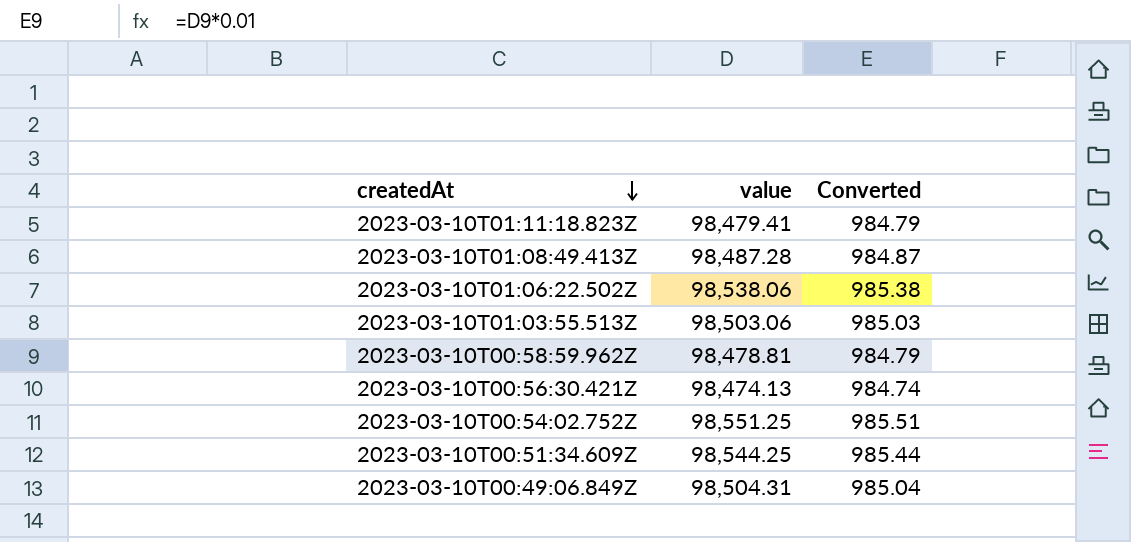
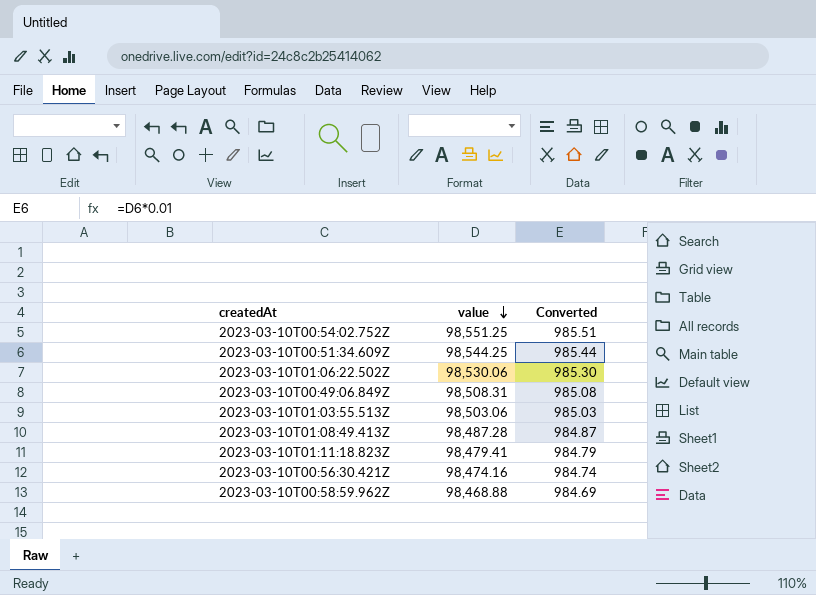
row order: createdAt descending -> value descending
2023-03-10T01:06:22.502Z | value: 98,538.06 -> 98,530.06
2023-03-10T01:06:22.502Z | Converted: 985.38 -> 985.30
2023-03-10T00:49:06.849Z | value: 98,504.31 -> 98,508.31
2023-03-10T00:49:06.849Z | Converted: 985.04 -> 985.08
2023-03-10T00:56:30.421Z | value: 98,474.13 -> 98,474.16
2023-03-10T00:58:59.962Z | value: 98,478.81 -> 98,468.88
2023-03-10T00:58:59.962Z | Converted: 984.79 -> 984.69

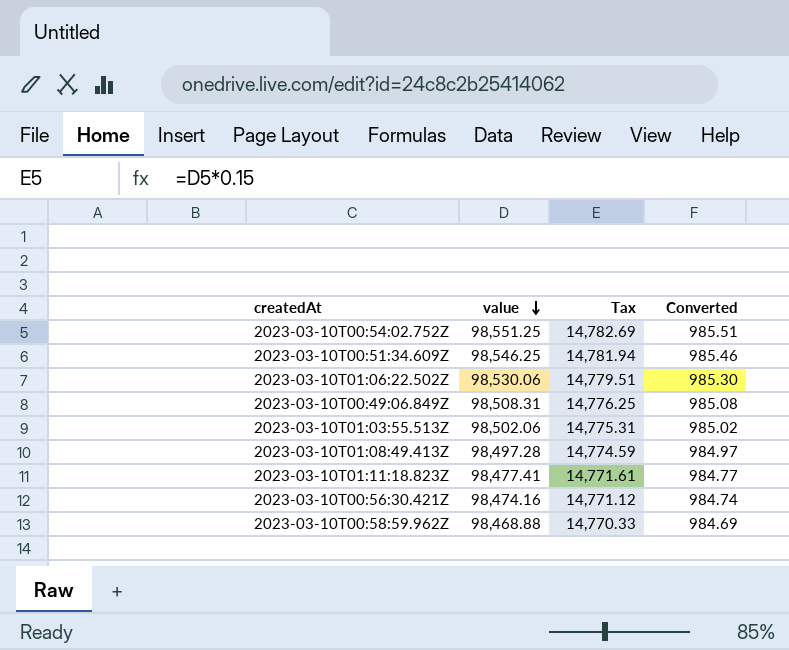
column Tax | formula: none -> [value] * 0.15
2023-03-10T00:51:34.609Z | value: 98,544.25 -> 98,546.25
2023-03-10T00:51:34.609Z | Converted: 985.44 -> 985.46
2023-03-10T01:03:55.513Z | value: 98,503.06 -> 98,502.06
2023-03-10T01:03:55.513Z | Converted: 985.03 -> 985.02
2023-03-10T01:08:49.413Z | value: 98,487.28 -> 98,497.28
2023-03-10T01:08:49.413Z | Converted: 984.87 -> 984.97
2023-03-10T01:11:18.823Z | value: 98,479.41 -> 98,477.41
2023-03-10T01:11:18.823Z | Converted: 984.79 -> 984.77

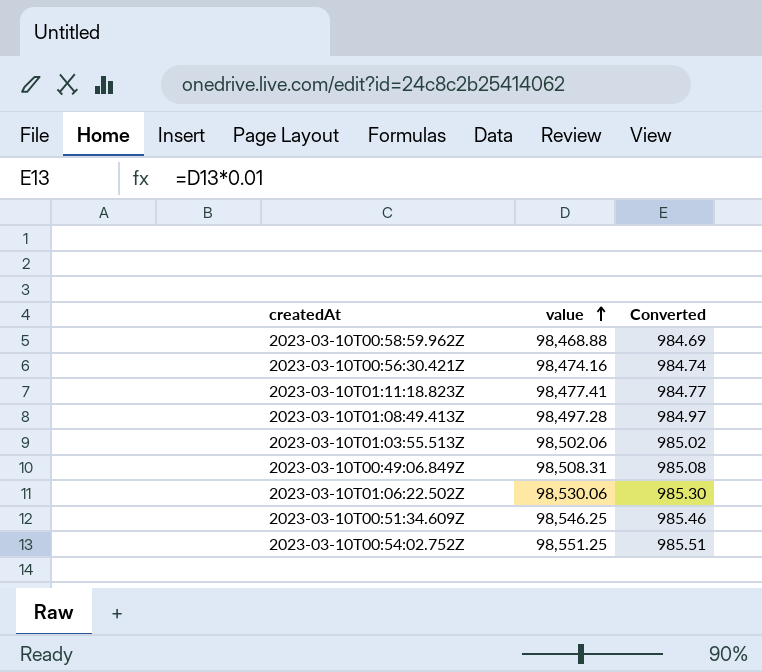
row order: value descending -> value ascending
column Tax | formula: [value] * 0.15 -> none

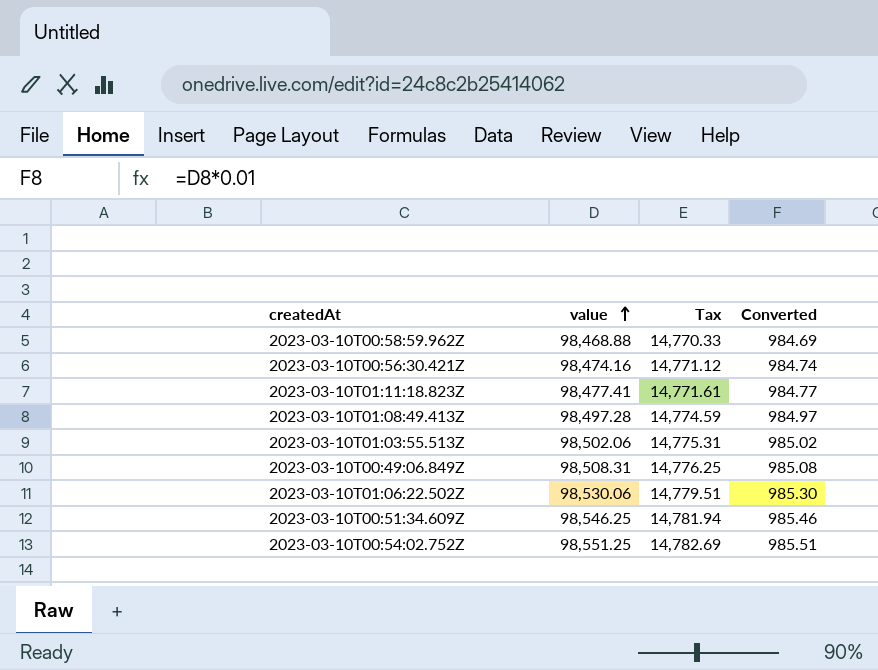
column Tax | formula: none -> [value] * 0.15

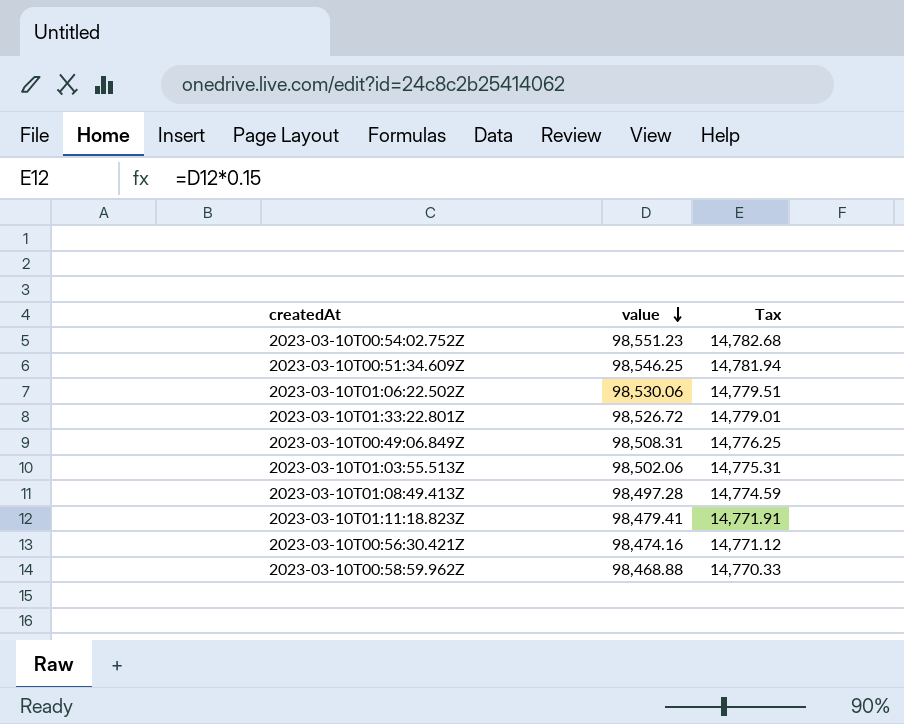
row order: value ascending -> value descending
column Converted | formula: [value] * 0.01 -> none
2023-03-10T00:54:02.752Z | value: 98,551.25 -> 98,551.23
2023-03-10T00:54:02.752Z | Tax: 14,782.69 -> 14,782.68
row 2023-03-10T01:33:22.801Z: none -> 98,526.72 | 14,779.01
2023-03-10T01:11:18.823Z | value: 98,477.41 -> 98,479.41
2023-03-10T01:11:18.823Z | Tax: 14,771.61 -> 14,771.91

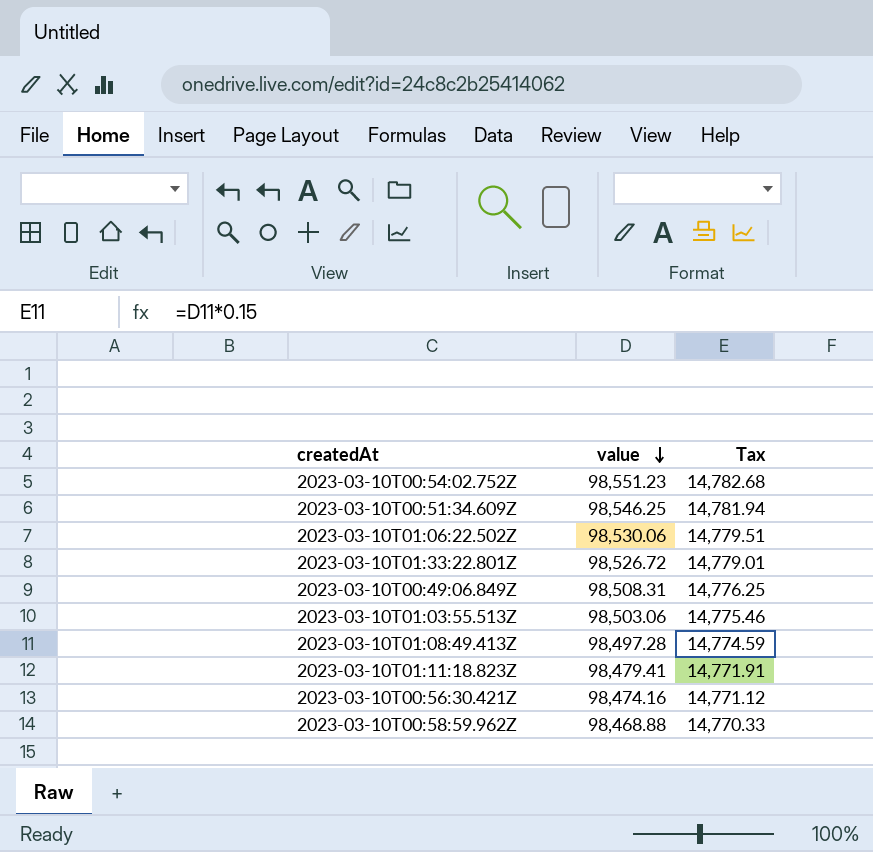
2023-03-10T01:03:55.513Z | value: 98,502.06 -> 98,503.06
2023-03-10T01:03:55.513Z | Tax: 14,775.31 -> 14,775.46

